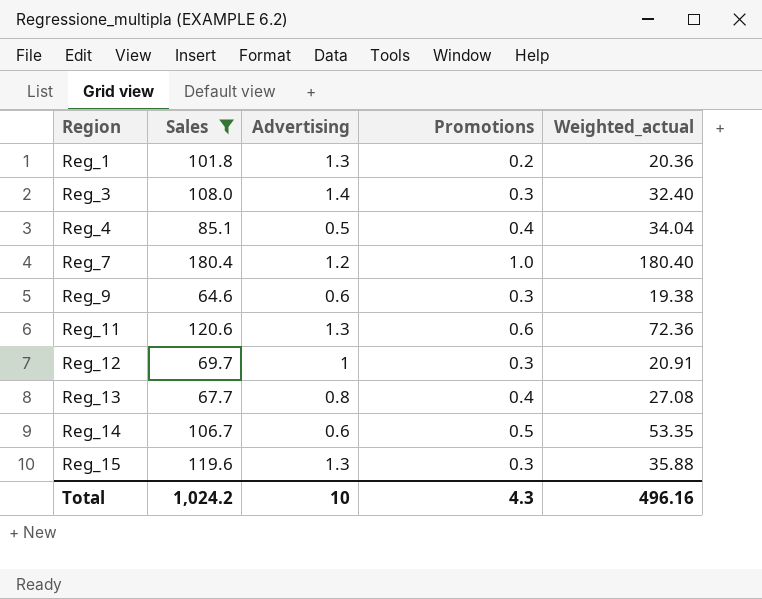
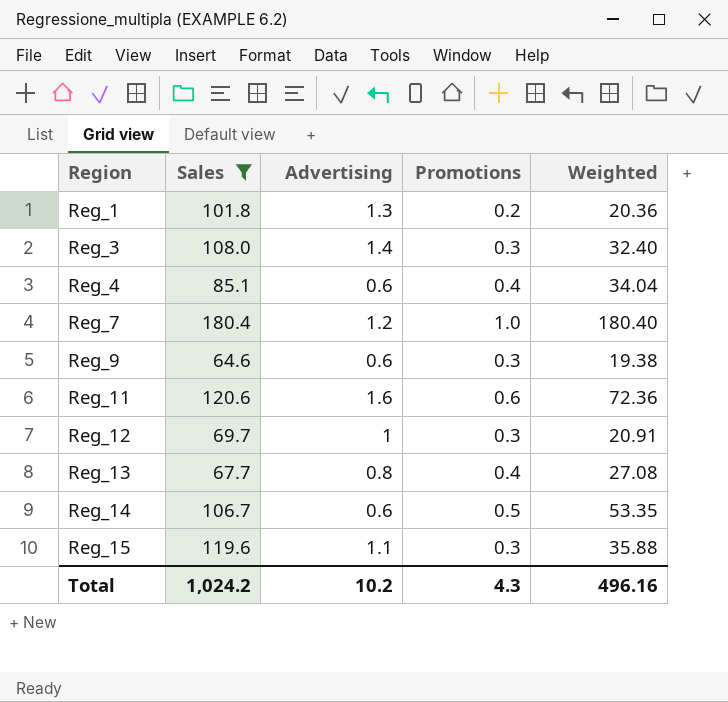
column name: Weighted_actual -> Weighted
Reg_4 | Advertising: 0.5 -> 0.6
Reg_11 | Advertising: 1.3 -> 1.6
Reg_15 | Advertising: 1.3 -> 1.1
Total | Advertising: 10 -> 10.2

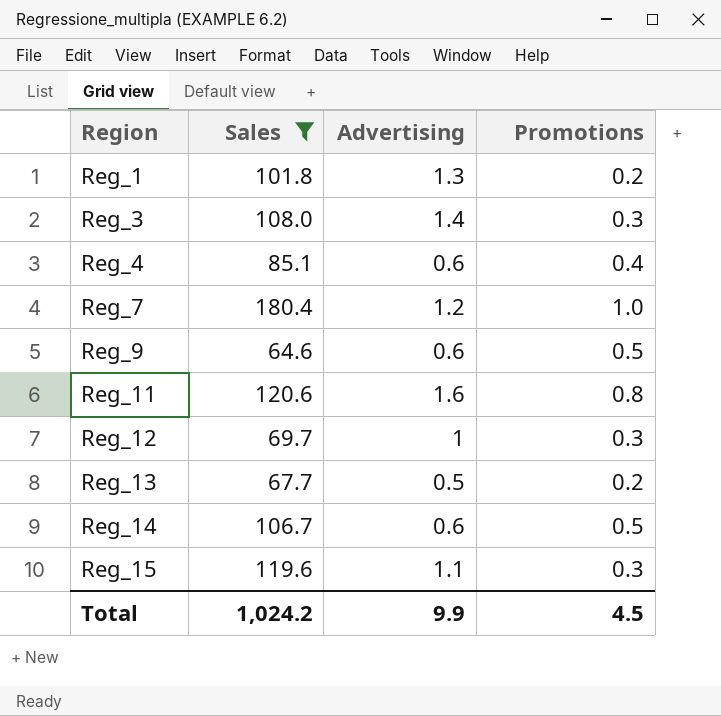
column Weighted | formula: [Sales] * [Promotions] -> none
Reg_9 | Promotions: 0.3 -> 0.5
Reg_11 | Promotions: 0.6 -> 0.8
Reg_13 | Advertising: 0.8 -> 0.5
Reg_13 | Promotions: 0.4 -> 0.2
Total | Advertising: 10.2 -> 9.9
Total | Promotions: 4.3 -> 4.5

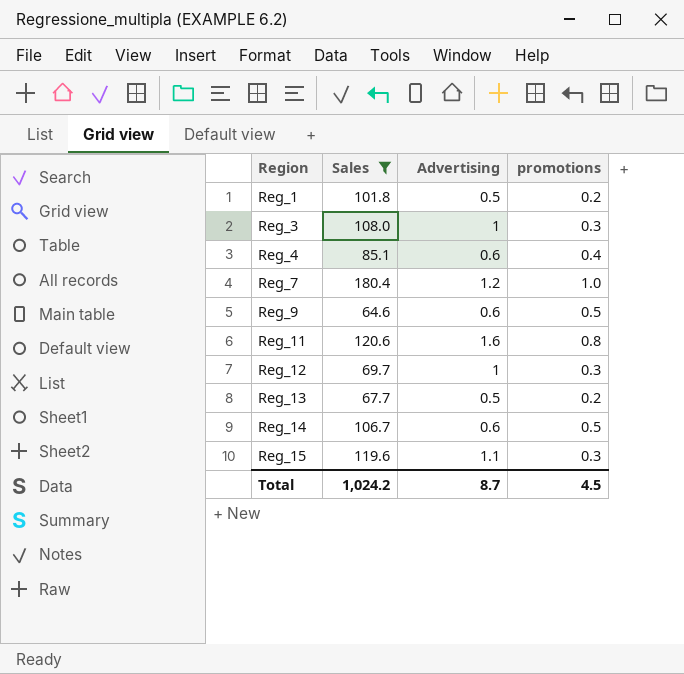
column name: Promotions -> promotions
Reg_1 | Advertising: 1.3 -> 0.5
Reg_3 | Advertising: 1.4 -> 1
Total | Advertising: 9.9 -> 8.7

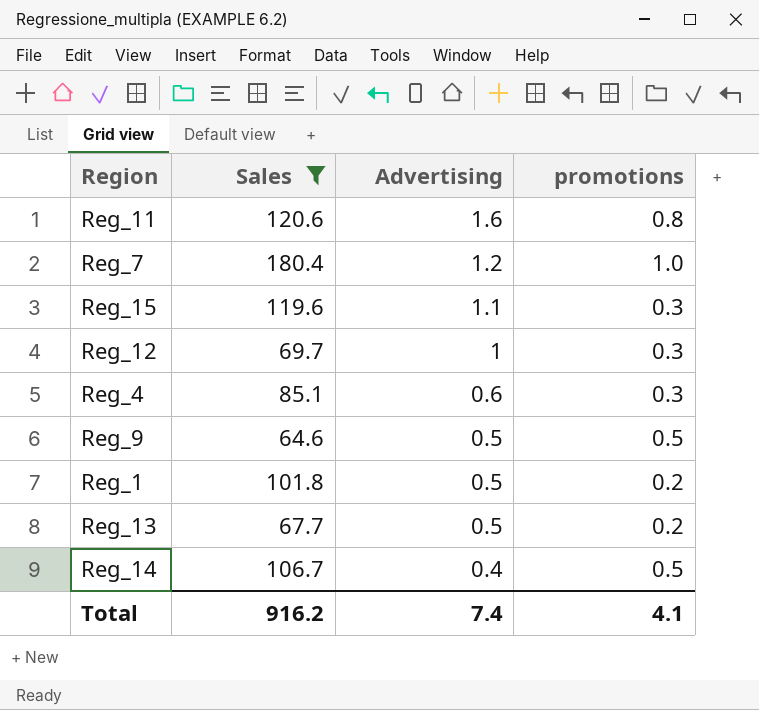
row order: Region ascending -> Advertising descending
row Reg_3: 108.0 | 1 | 0.3 -> none
Reg_4 | promotions: 0.4 -> 0.3
Reg_9 | Advertising: 0.6 -> 0.5
Reg_14 | Advertising: 0.6 -> 0.4
Total | Sales: 1,024.2 -> 916.2
Total | Advertising: 8.7 -> 7.4
Total | promotions: 4.5 -> 4.1

